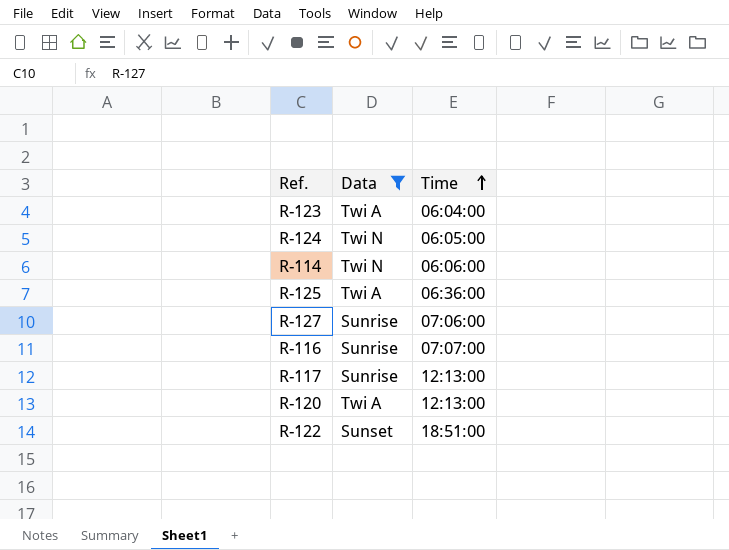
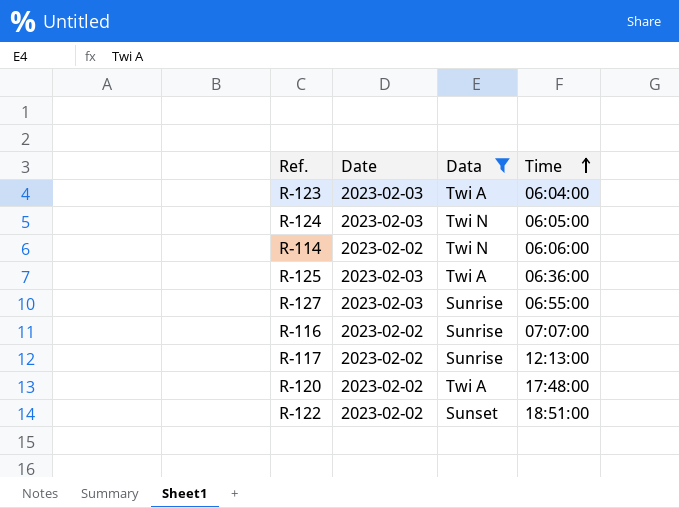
column Date | position: none -> 2
R-127 | Time: 07:06:00 -> 06:55:00
R-120 | Time: 12:13:00 -> 17:48:00

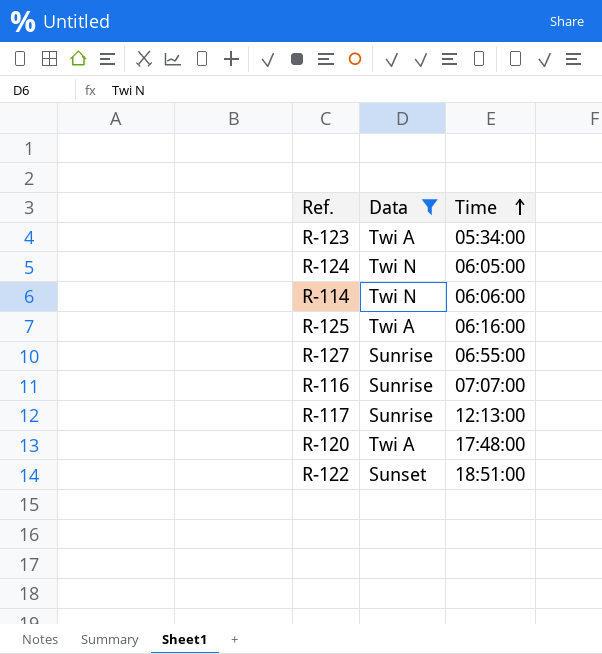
column Date | position: 2 -> none
R-123 | Time: 06:04:00 -> 05:34:00
R-125 | Time: 06:36:00 -> 06:16:00

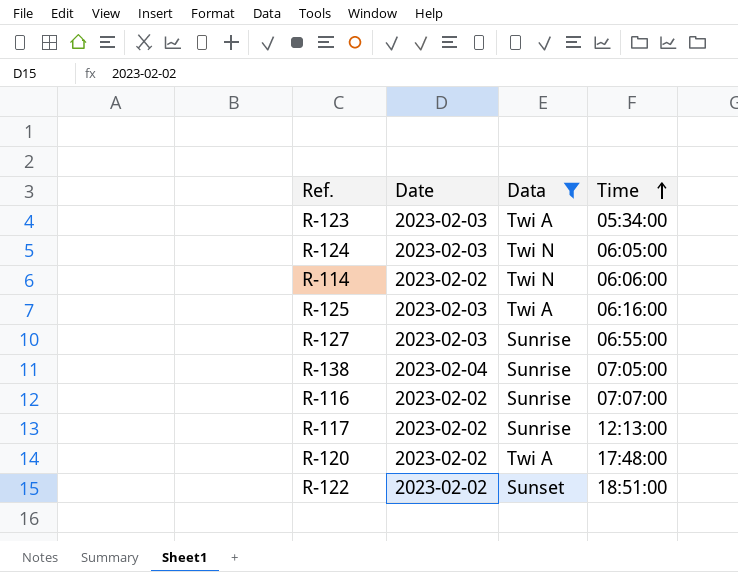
column Date | position: none -> 2
row R-138: none -> 2023-02-04 | Sunrise | 07:05:00

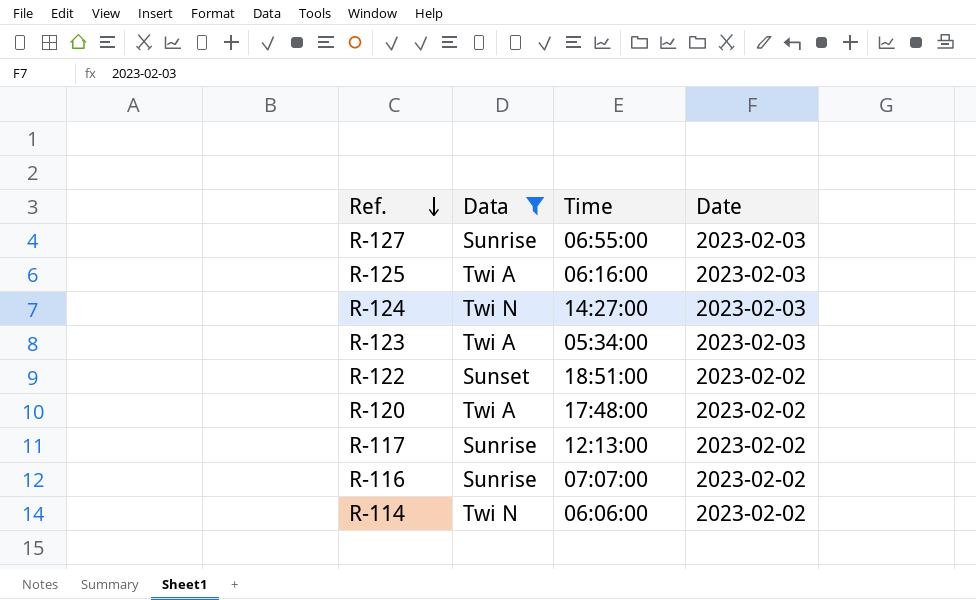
row order: Time ascending -> Ref. descending
column Date | position: 2 -> 4
row R-138: 2023-02-04 | Sunrise | 07:05:00 -> none
R-124 | Time: 06:05:00 -> 14:27:00

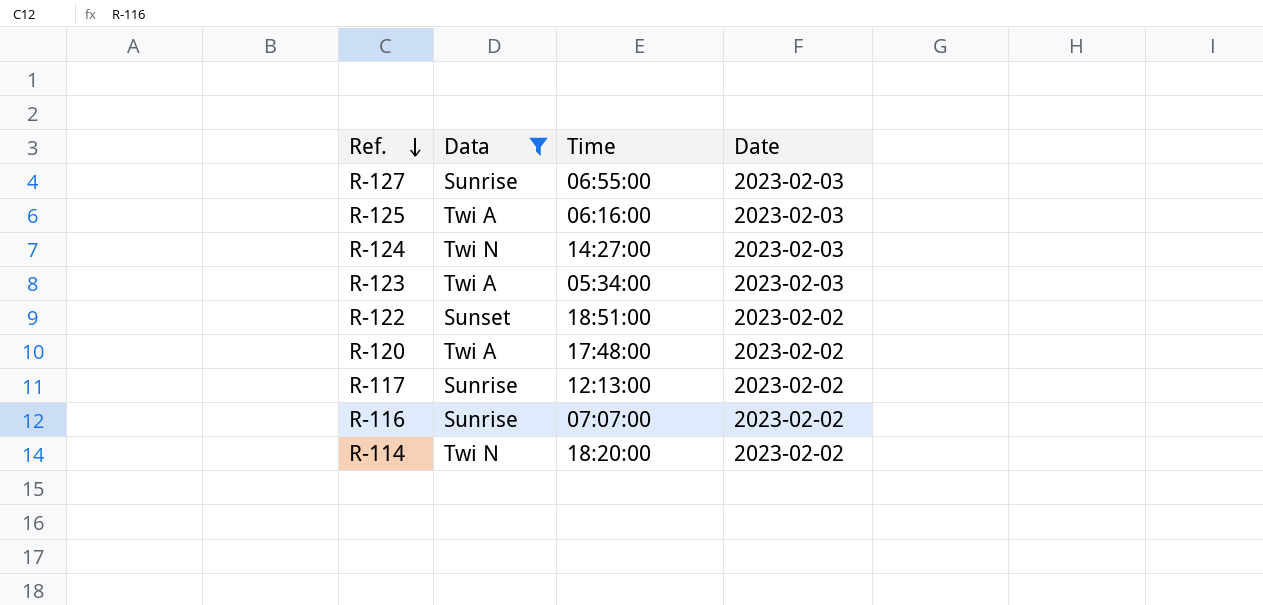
R-114 | Time: 06:06:00 -> 18:20:00

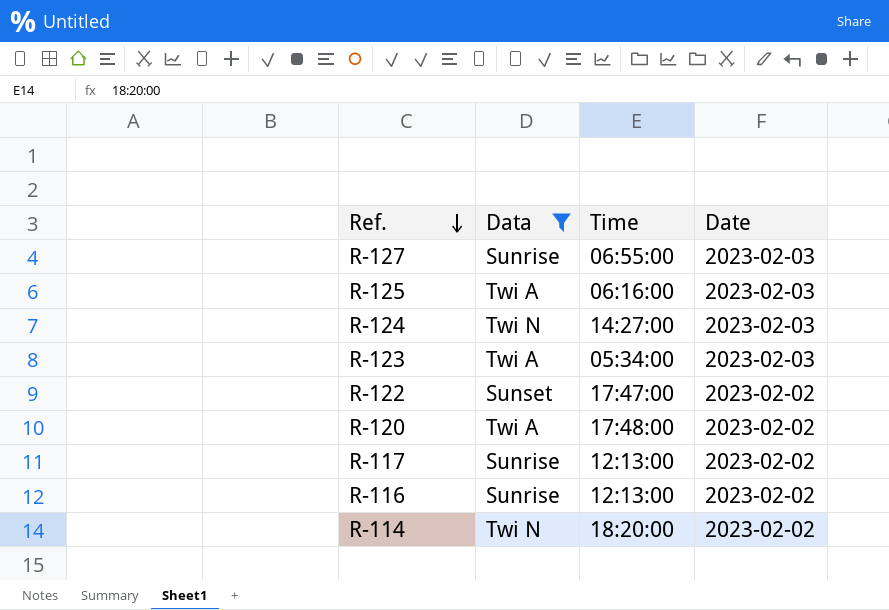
R-122 | Time: 18:51:00 -> 17:47:00
R-116 | Time: 07:07:00 -> 12:13:00

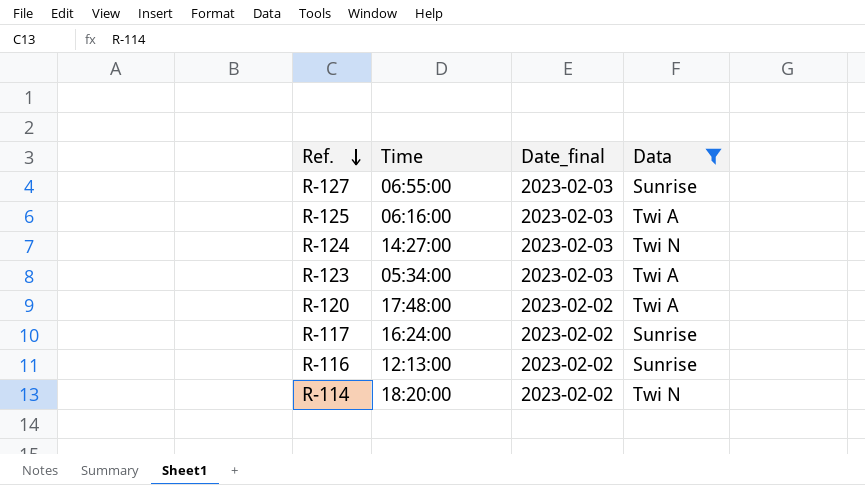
column name: Date -> Date_final
column Data | position: 2 -> 4
row R-122: Sunset | 17:47:00 | 2023-02-02 -> none
R-117 | Time: 12:13:00 -> 16:24:00

